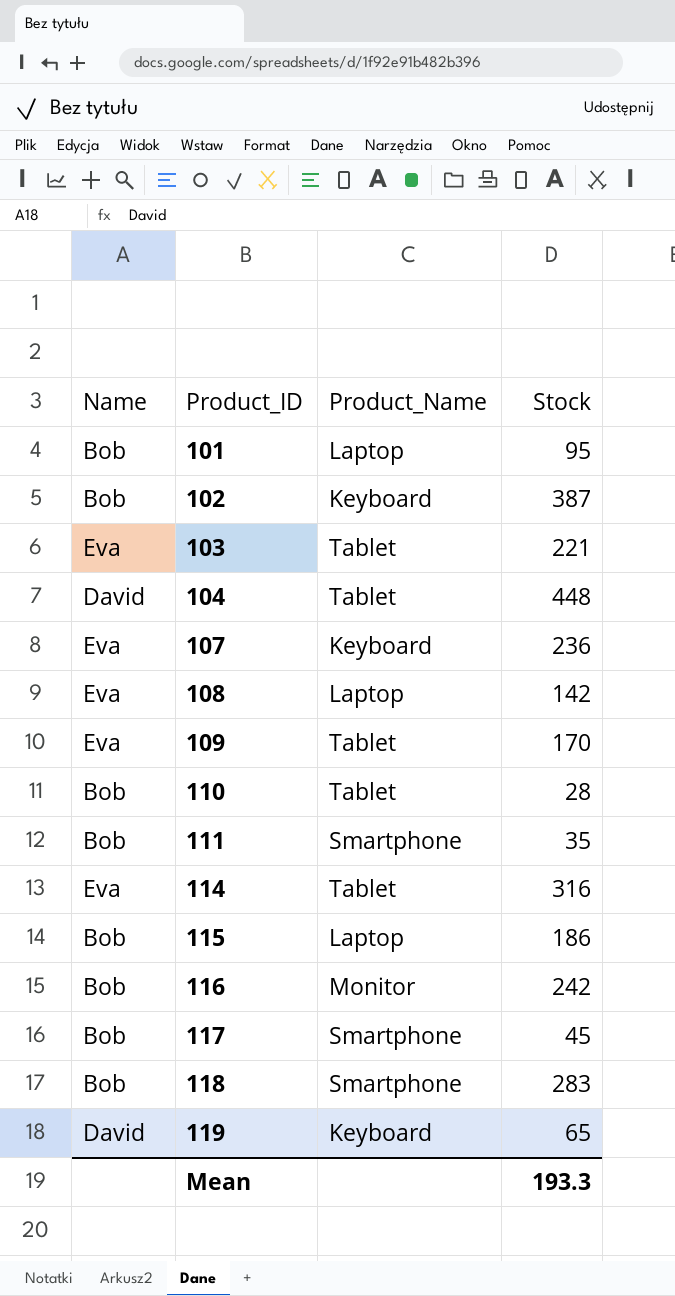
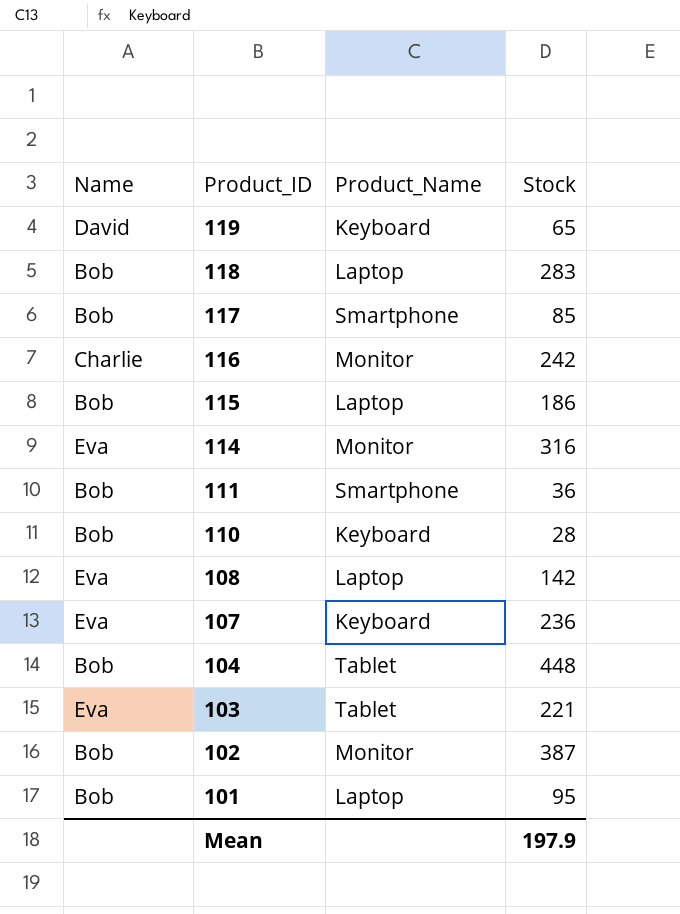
row order: Product_ID ascending -> Product_ID descending
row 109: Eva | Tablet | 170 -> none
118 | Product_Name: Smartphone -> Laptop
117 | Stock: 45 -> 85
116 | Name: Bob -> Charlie
114 | Product_Name: Tablet -> Monitor
111 | Stock: 35 -> 36
110 | Product_Name: Tablet -> Keyboard
104 | Name: David -> Bob
102 | Product_Name: Keyboard -> Monitor
Mean | Stock: 193.3 -> 197.9

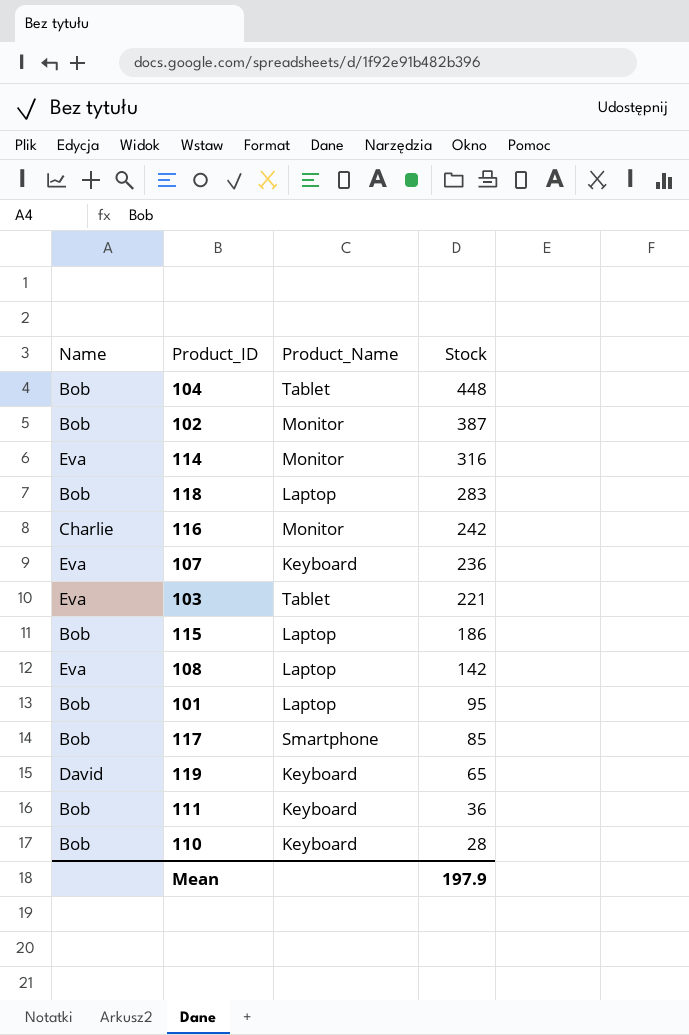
row order: Product_ID descending -> Stock descending
111 | Product_Name: Smartphone -> Keyboard

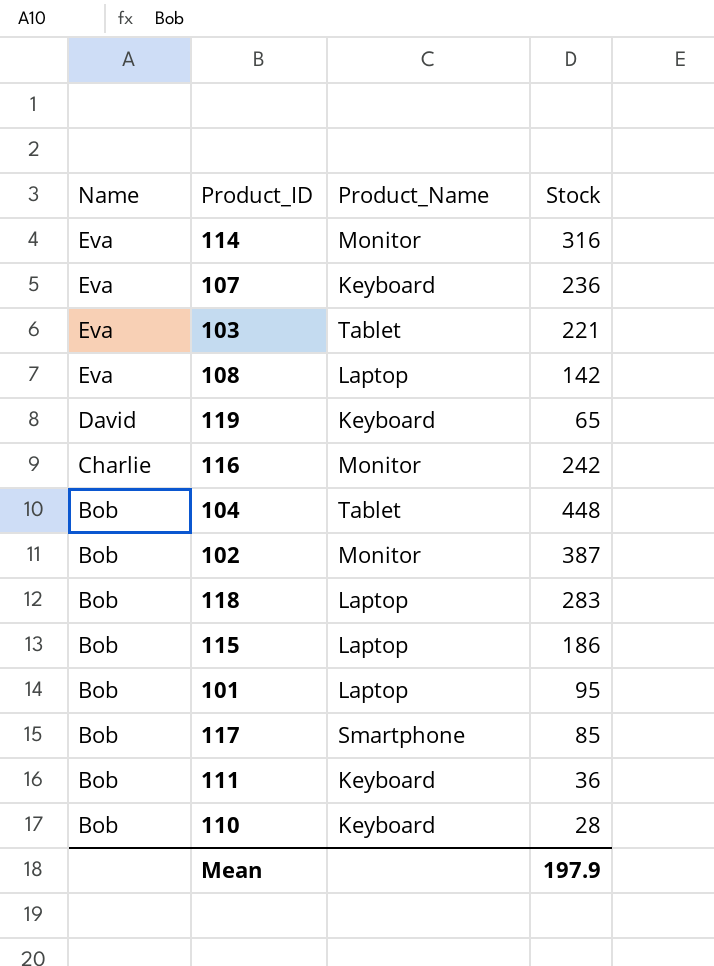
row order: Stock descending -> Name descending

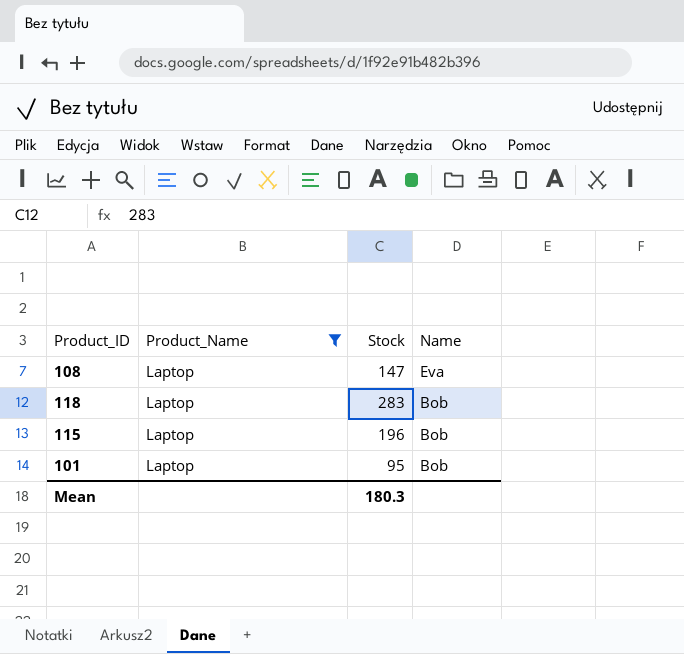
filter: none -> Product_Name = Laptop
column Name | position: 1 -> 4
108 | Stock: 142 -> 147
115 | Stock: 186 -> 196
Mean | Stock: 197.9 -> 180.3

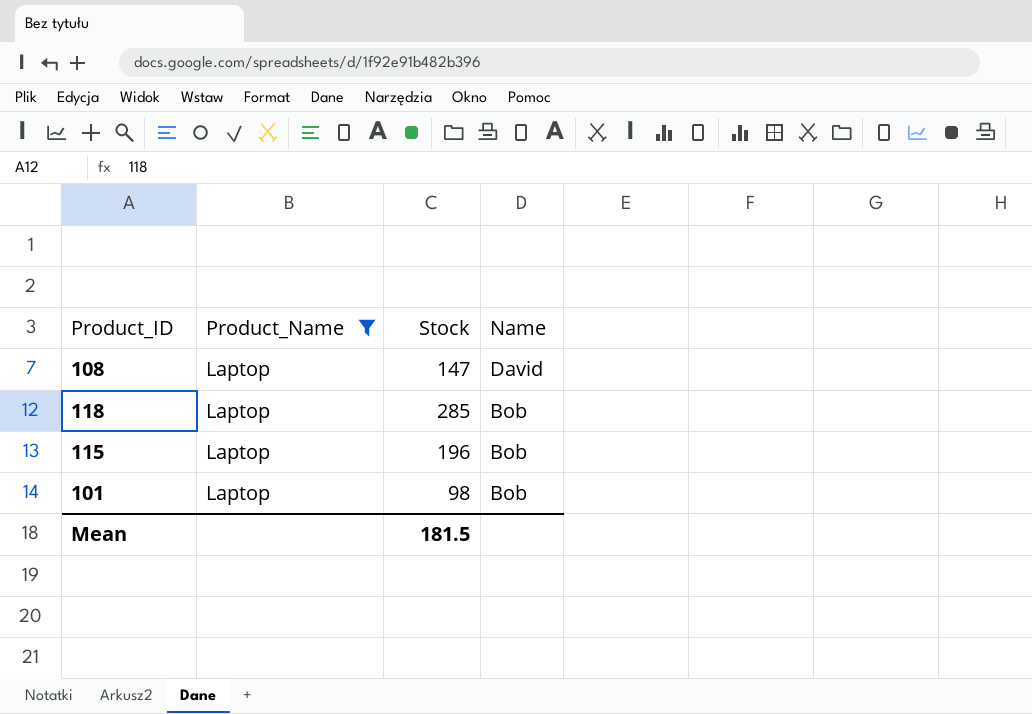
108 | Name: Eva -> David
118 | Stock: 283 -> 285
101 | Stock: 95 -> 98
Mean | Stock: 180.3 -> 181.5

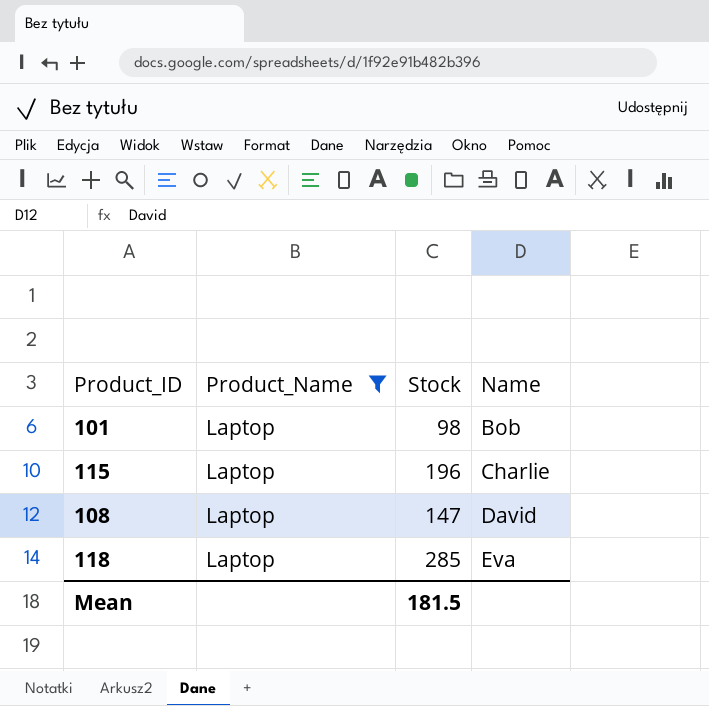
row order: Name descending -> Name ascending
115 | Name: Bob -> Charlie
118 | Name: Bob -> Eva

